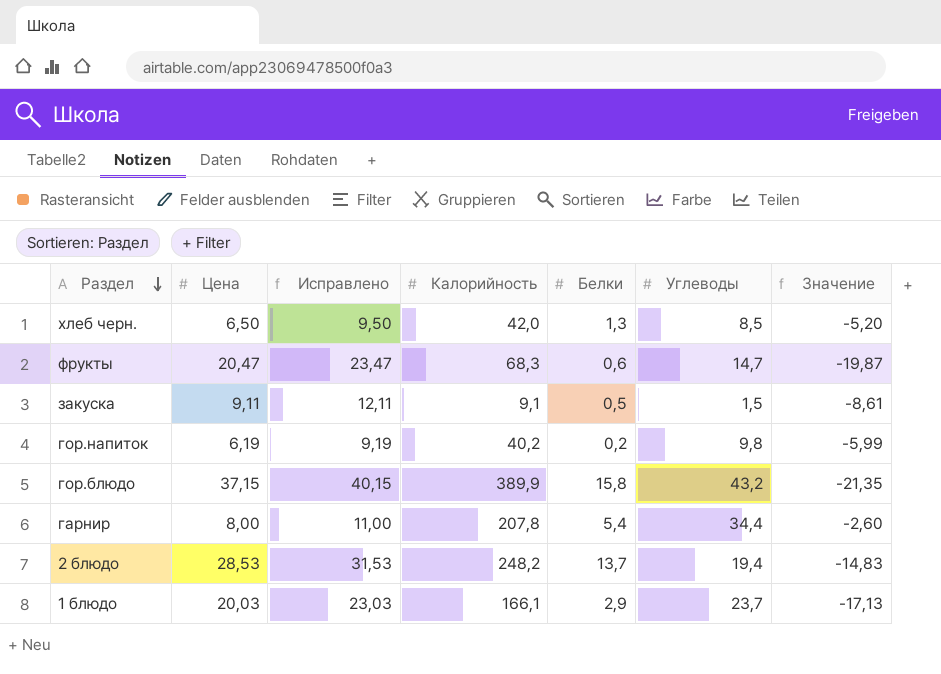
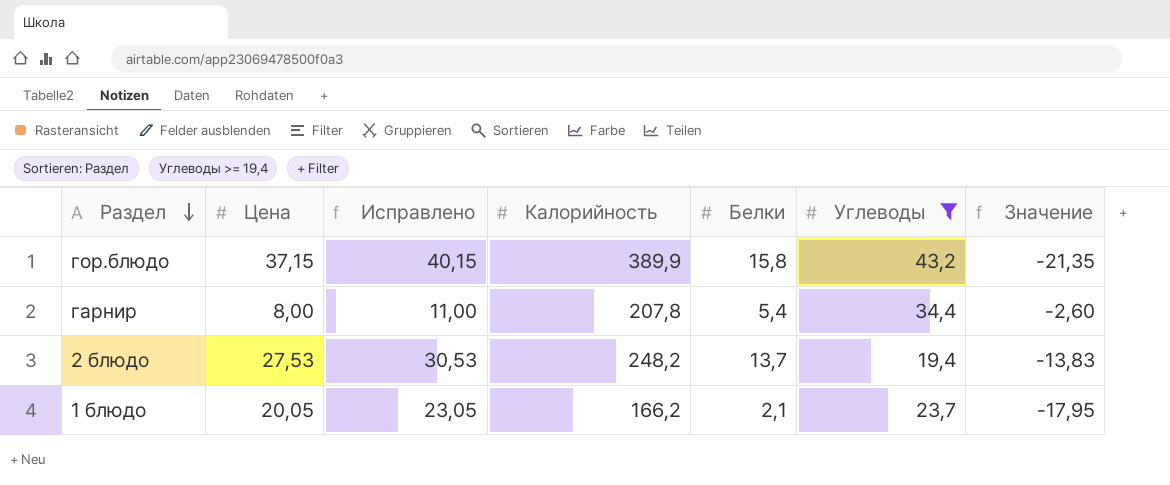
filter: none -> Углеводы >= 19,4
2 блюдо | Цена: 28,53 -> 27,53
2 блюдо | Исправлено: 31,53 -> 30,53
2 блюдо | Значение: -14,83 -> -13,83
1 блюдо | Цена: 20,03 -> 20,05
1 блюдо | Исправлено: 23,03 -> 23,05
1 блюдо | Калорийность: 166,1 -> 166,2
1 блюдо | Белки: 2,9 -> 2,1
1 блюдо | Значение: -17,13 -> -17,95

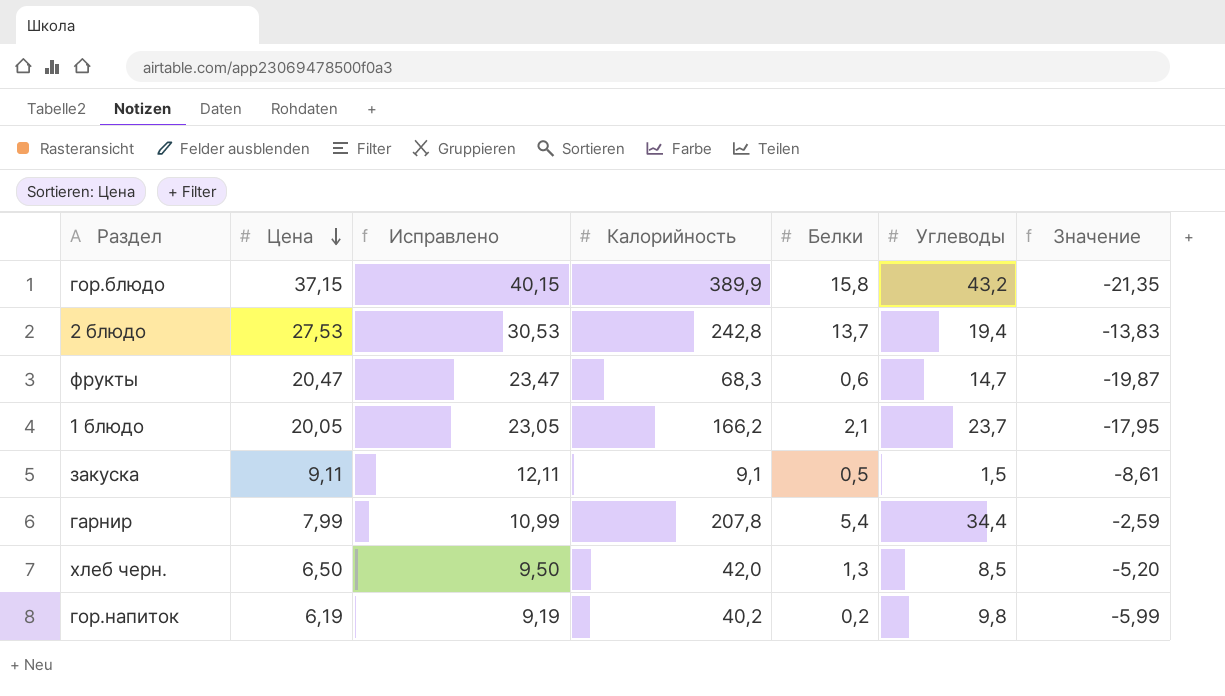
filter: Углеводы >= 19,4 -> none
row order: Раздел descending -> Цена descending
2 блюдо | Калорийность: 248,2 -> 242,8
гарнир | Цена: 8,00 -> 7,99
гарнир | Исправлено: 11,00 -> 10,99
гарнир | Значение: -2,60 -> -2,59

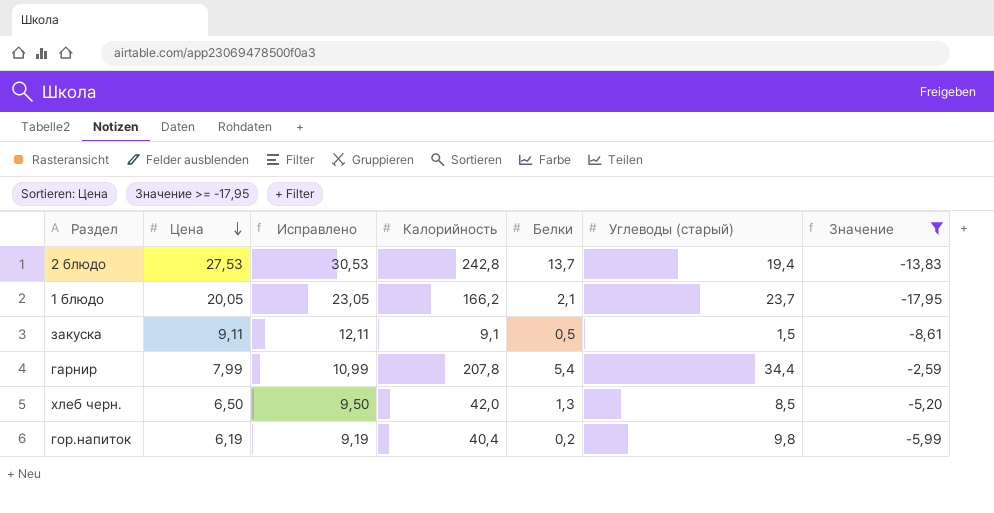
filter: none -> Значение >= -17,95
column name: Углеводы -> Углеводы (старый)
гор.напиток | Калорийность: 40,2 -> 40,4

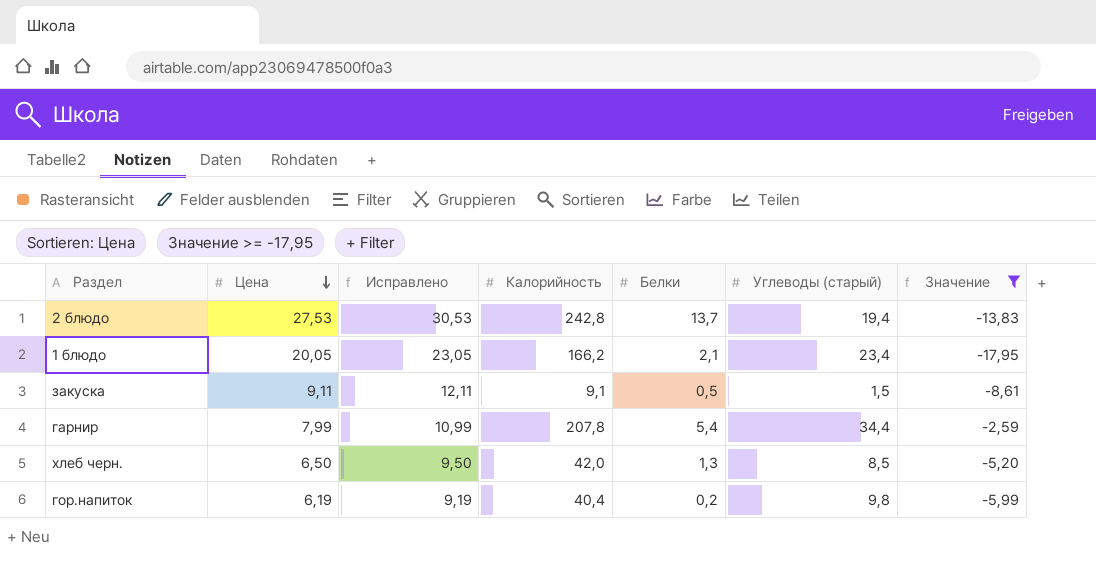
1 блюдо | Углеводы (старый): 23,7 -> 23,4

